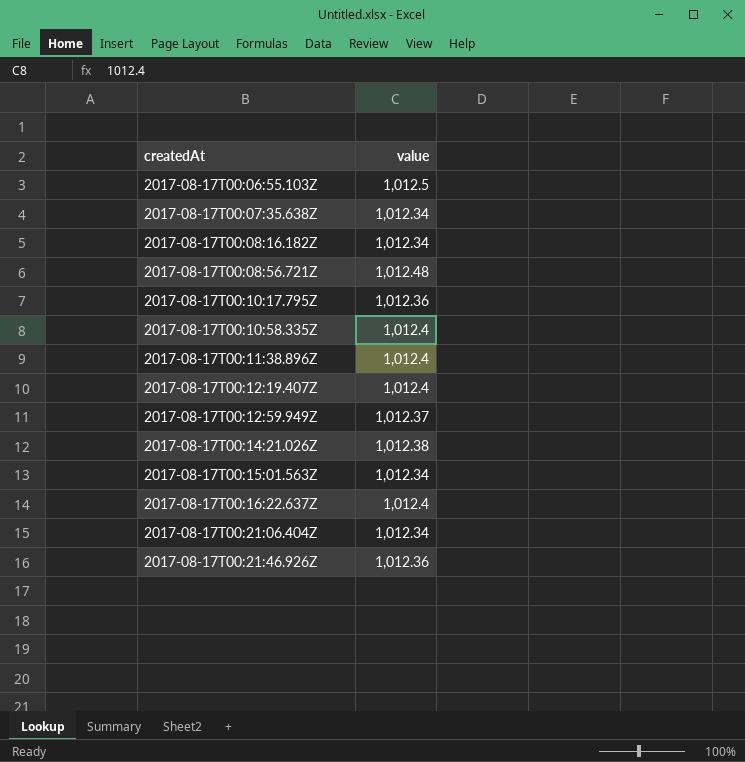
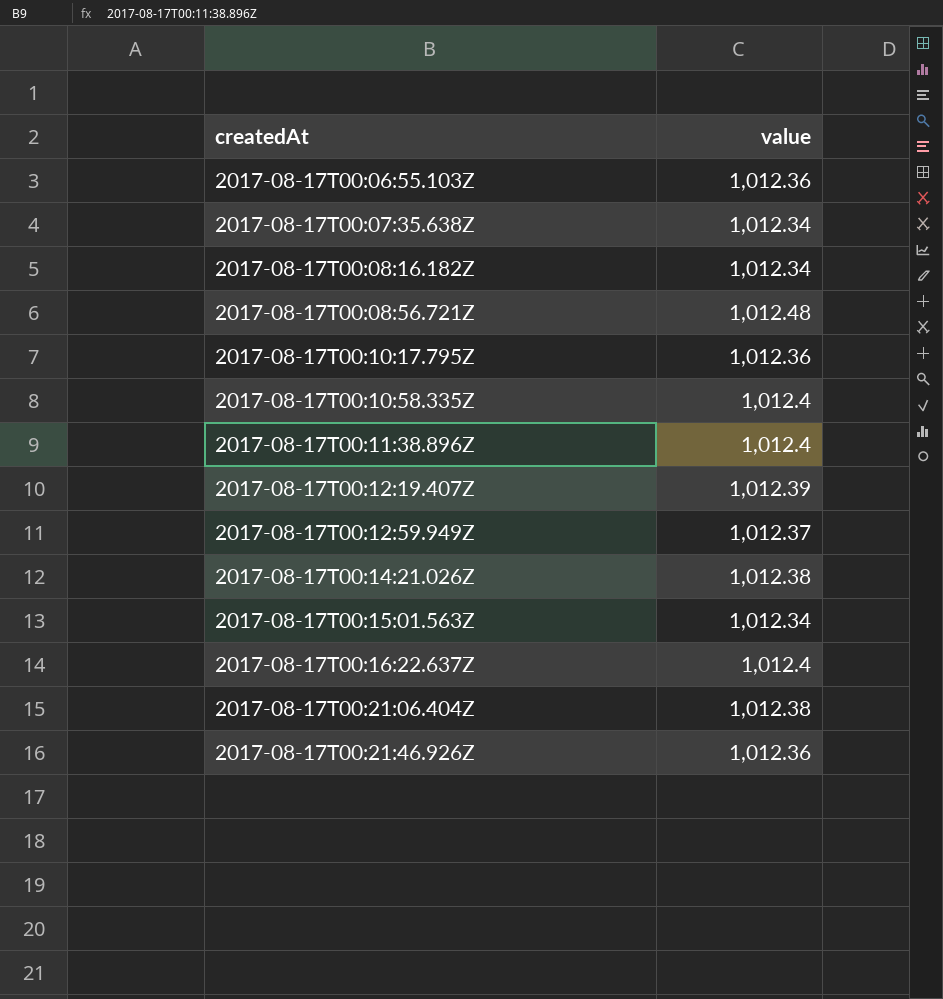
2017-08-17T00:06:55.103Z | value: 1,012.5 -> 1,012.36
2017-08-17T00:12:19.407Z | value: 1,012.4 -> 1,012.39
2017-08-17T00:21:06.404Z | value: 1,012.34 -> 1,012.38

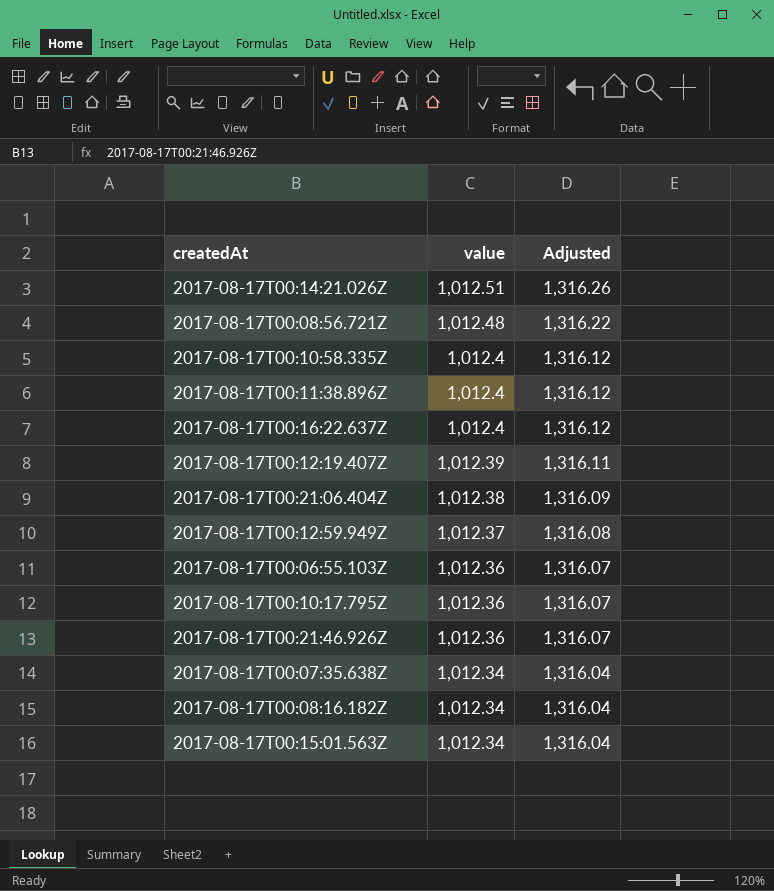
row order: createdAt ascending -> value descending
column Adjusted | formula: none -> [value] * 1.3
2017-08-17T00:14:21.026Z | value: 1,012.38 -> 1,012.51

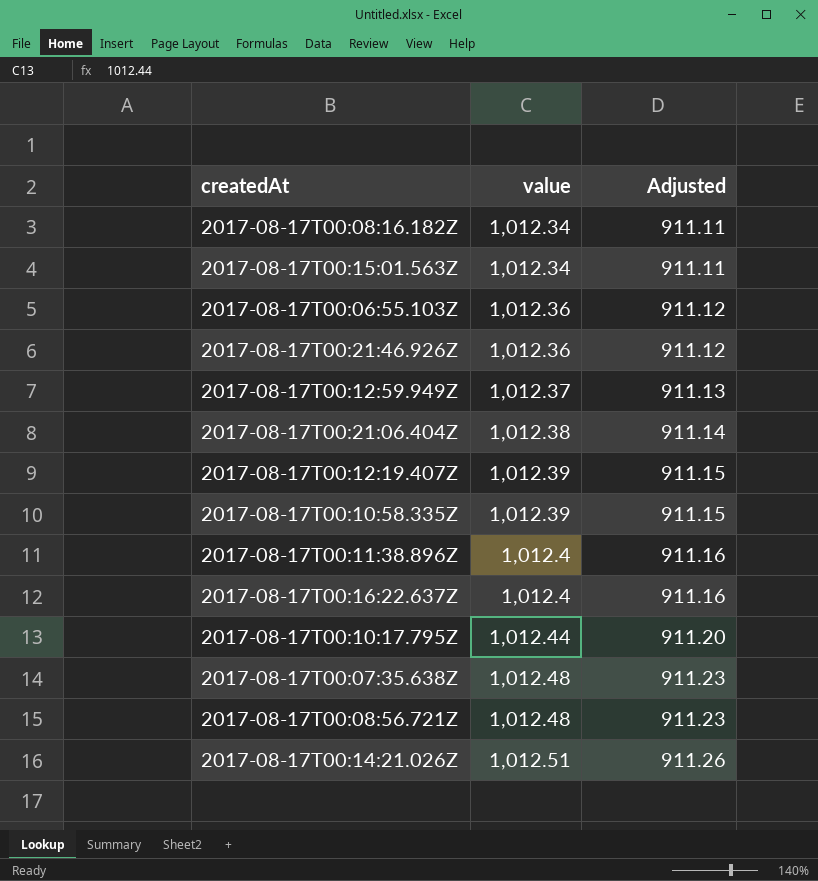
row order: value descending -> value ascending
column Adjusted | formula: [value] * 1.3 -> [value] * 0.9
2017-08-17T00:10:58.335Z | value: 1,012.4 -> 1,012.39
2017-08-17T00:10:17.795Z | value: 1,012.36 -> 1,012.44
2017-08-17T00:07:35.638Z | value: 1,012.34 -> 1,012.48

